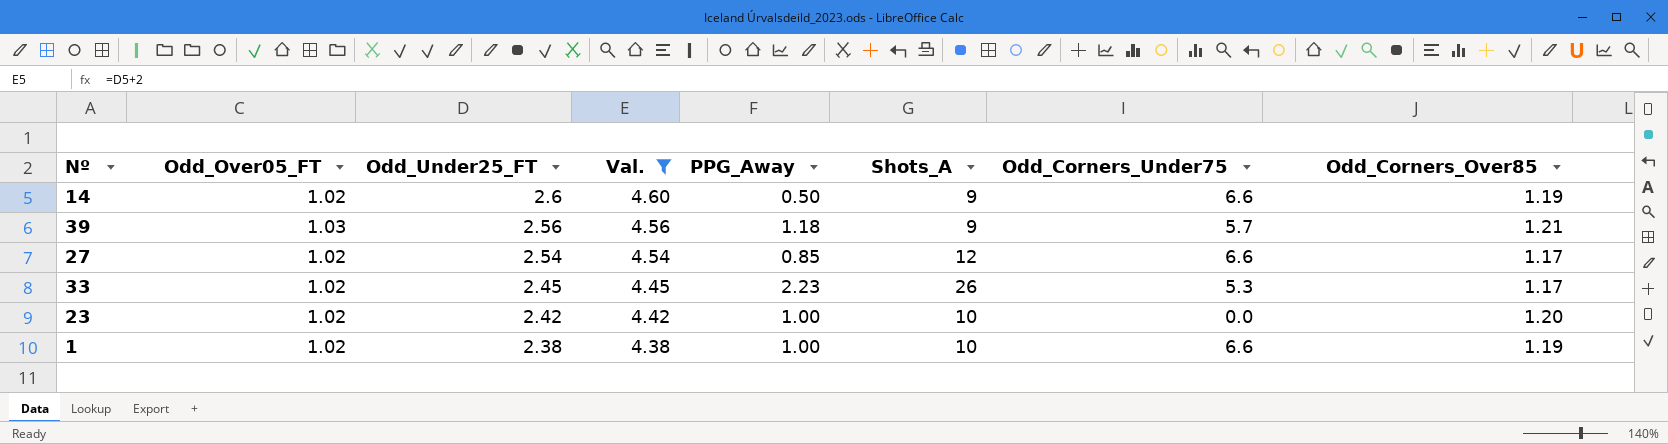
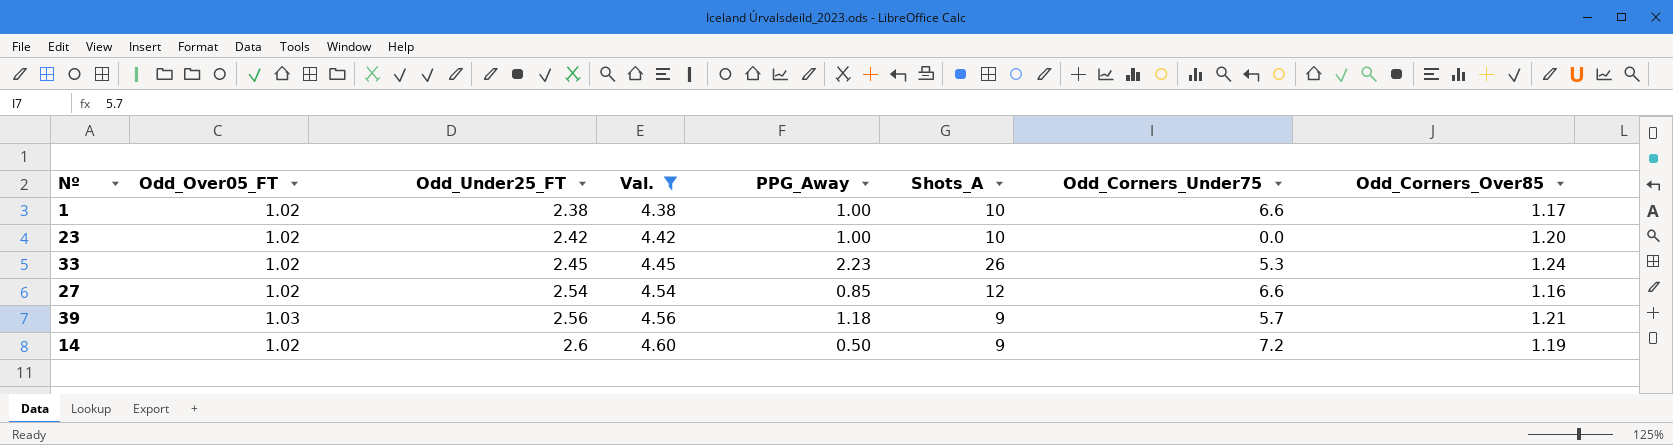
row order: Odd_Under25_FT descending -> Odd_Under25_FT ascending
1 | Odd_Corners_Over85: 1.19 -> 1.17
33 | Odd_Corners_Over85: 1.17 -> 1.24
27 | Odd_Corners_Over85: 1.17 -> 1.16
14 | Odd_Corners_Under75: 6.6 -> 7.2

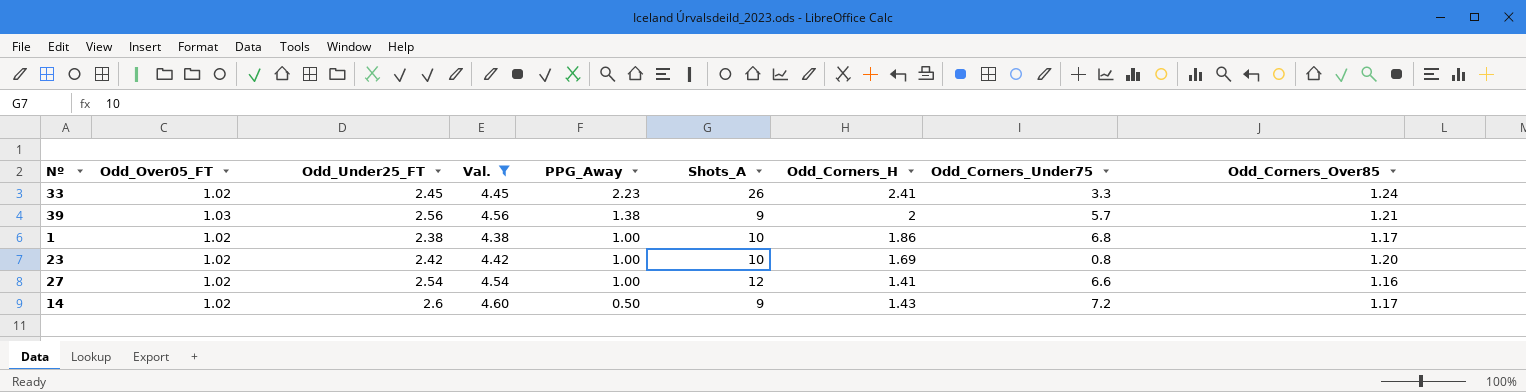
row order: Odd_Under25_FT ascending -> PPG_Away descending
column Odd_Corners_H | position: none -> 7
33 | Odd_Corners_Under75: 5.3 -> 3.3
39 | PPG_Away: 1.18 -> 1.38
1 | Odd_Corners_Under75: 6.6 -> 6.8
23 | Odd_Corners_Under75: 0.0 -> 0.8
27 | PPG_Away: 0.85 -> 1.00
14 | Odd_Corners_Over85: 1.19 -> 1.17

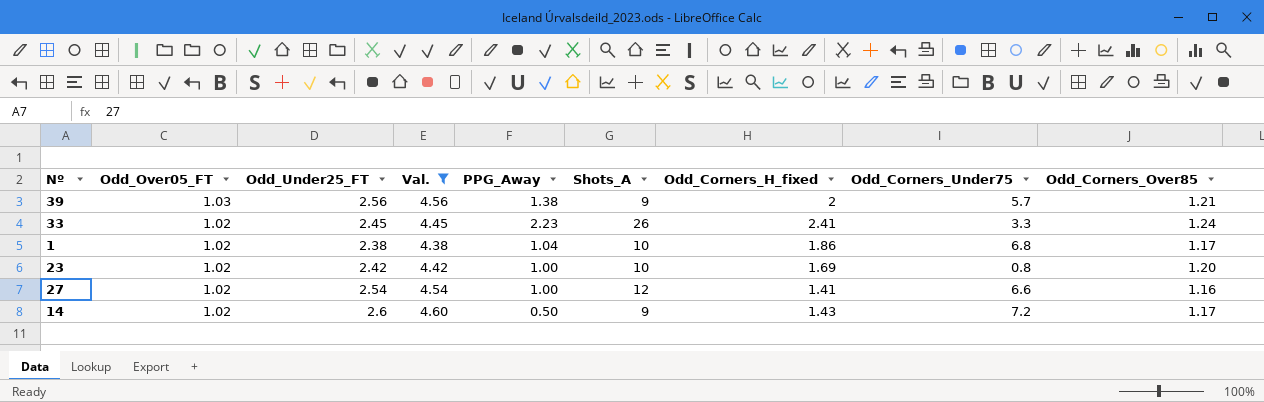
row order: PPG_Away descending -> Odd_Over05_FT descending
column name: Odd_Corners_H -> Odd_Corners_H_fixed
1 | PPG_Away: 1.00 -> 1.04

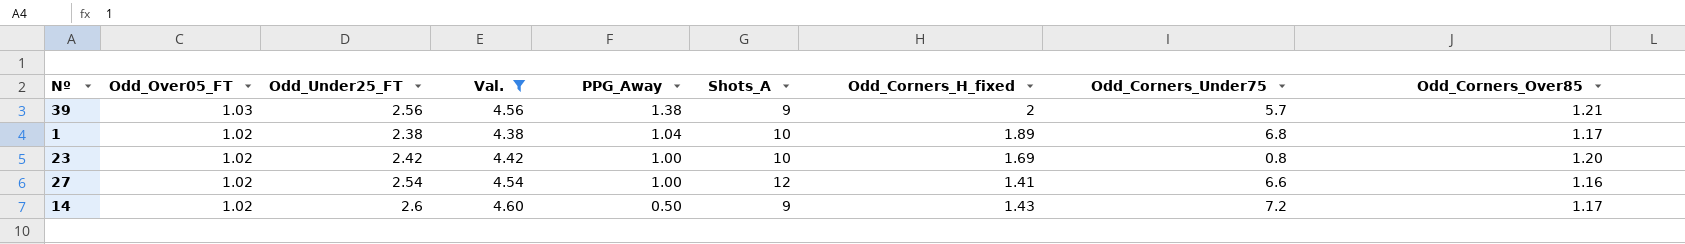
row 33: 1.02 | 2.45 | 4.45 | 2.23 | 26 | 2.41 | 3.3 | 1.24 -> none
1 | Odd_Corners_H_fixed: 1.86 -> 1.89

